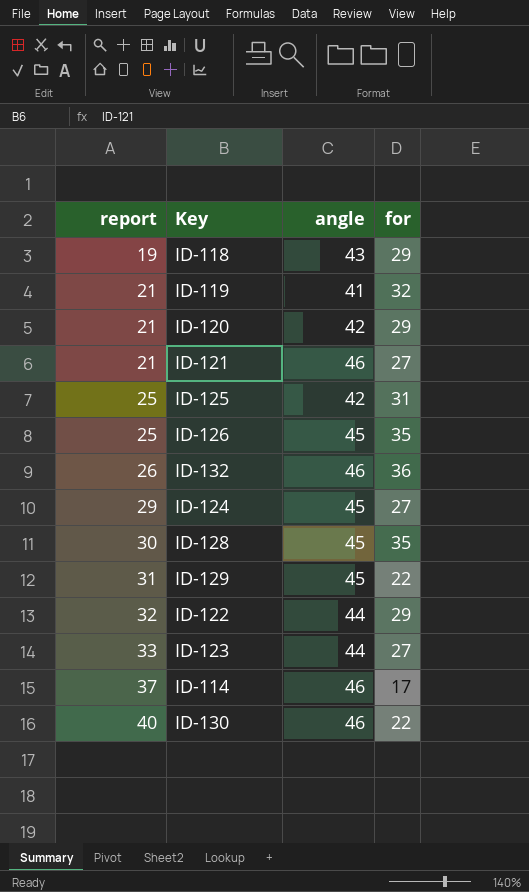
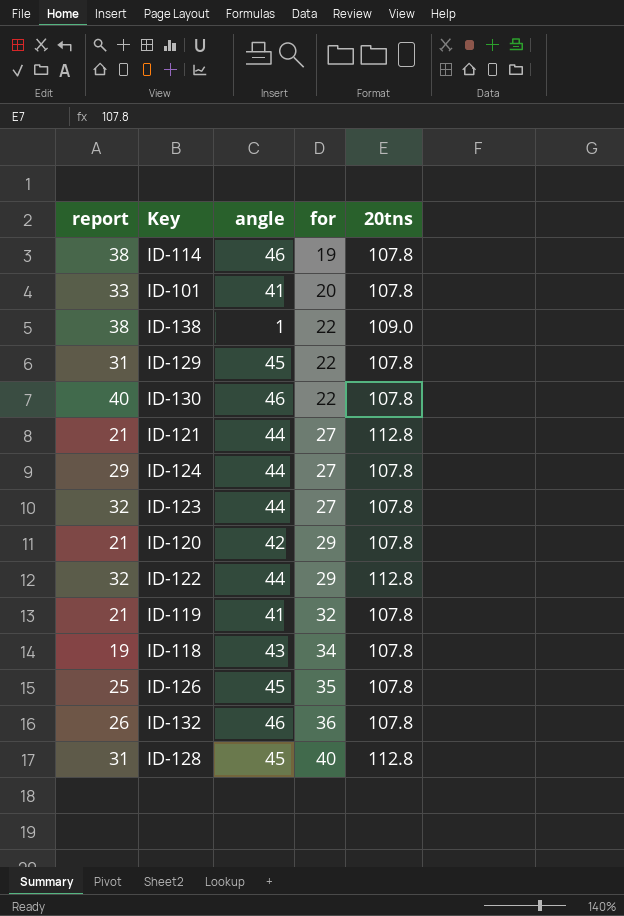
row order: report ascending -> for ascending
column 20tns | position: none -> 5
row ID-125: 25 | 42 | 31 -> none
ID-114 | report: 37 -> 38
ID-114 | for: 17 -> 19
row ID-101: none -> 33 | 41 | 20 | 107.8
row ID-138: none -> 38 | 1 | 22 | 109.0
ID-121 | angle: 46 -> 44
ID-124 | angle: 45 -> 44
ID-123 | report: 33 -> 32
ID-118 | for: 29 -> 34
ID-128 | report: 30 -> 31
ID-128 | for: 35 -> 40

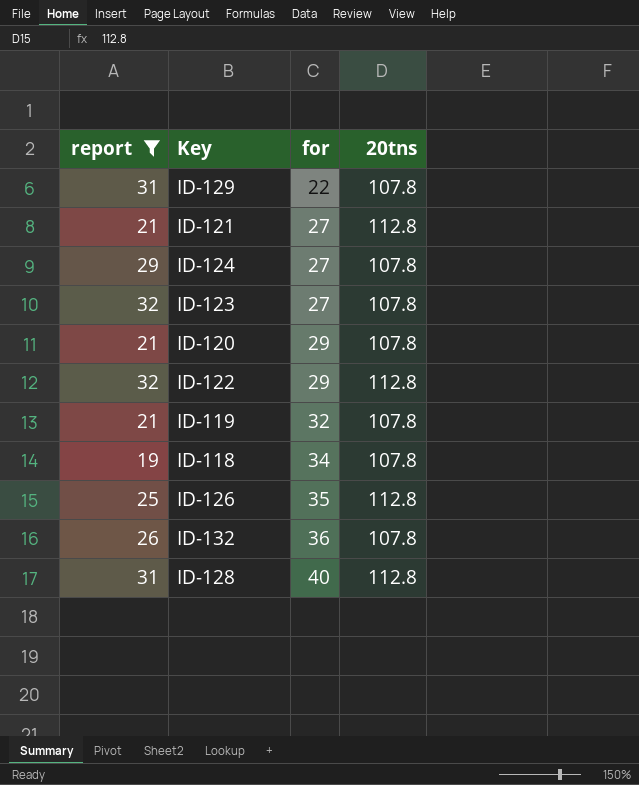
filter: none -> report <= 32
column angle | position: 3 -> none
ID-126 | 20tns: 107.8 -> 112.8

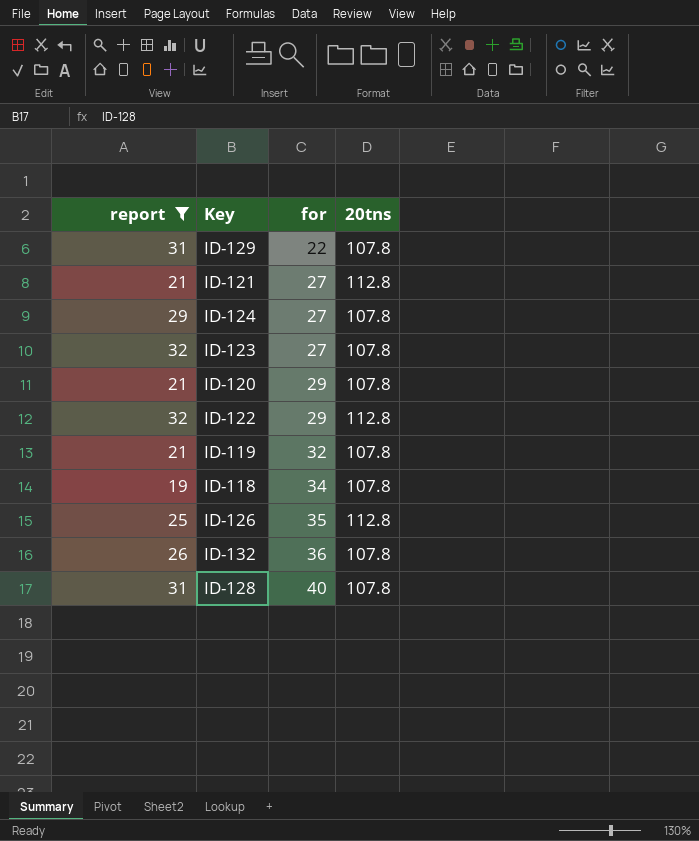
ID-128 | 20tns: 112.8 -> 107.8

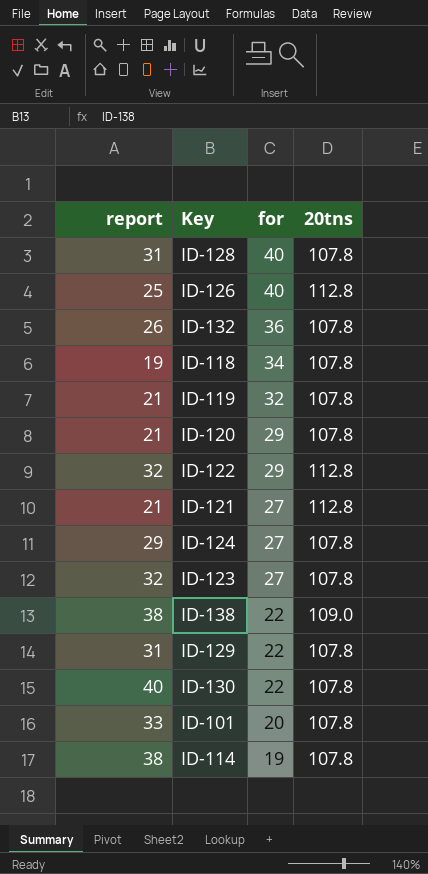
filter: report <= 32 -> none
row order: for ascending -> for descending
ID-126 | for: 35 -> 40

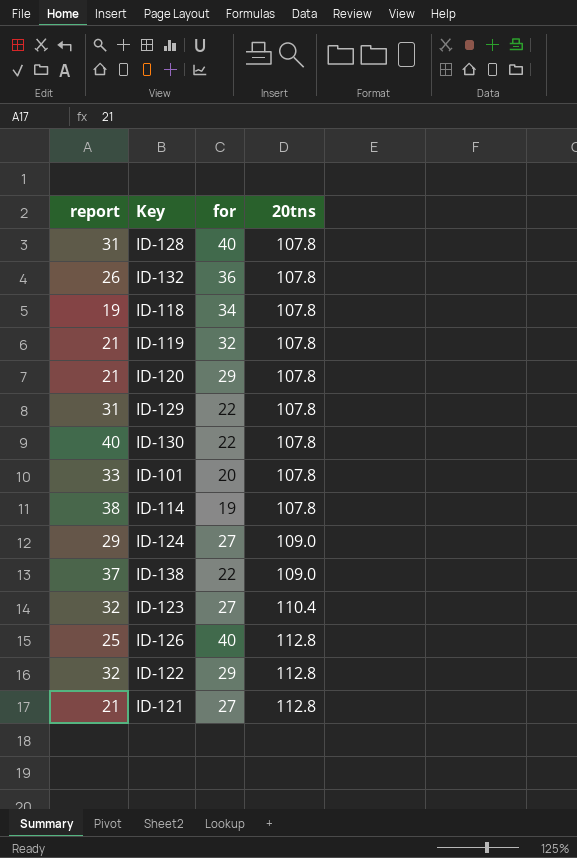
row order: for descending -> 20tns ascending
ID-124 | 20tns: 107.8 -> 109.0
ID-138 | report: 38 -> 37
ID-123 | 20tns: 107.8 -> 110.4

